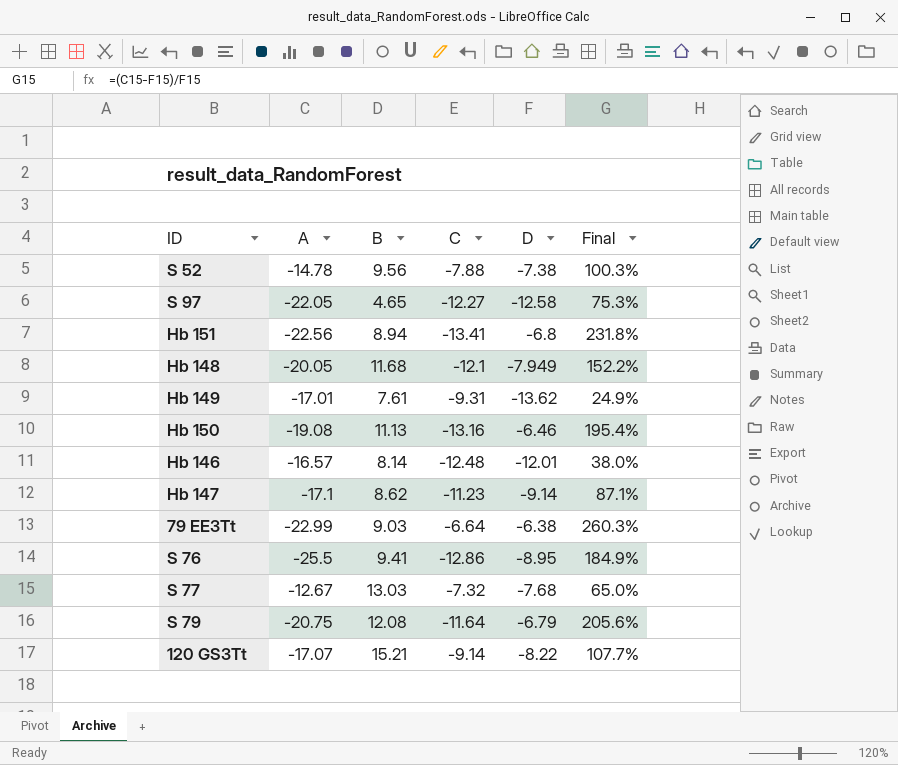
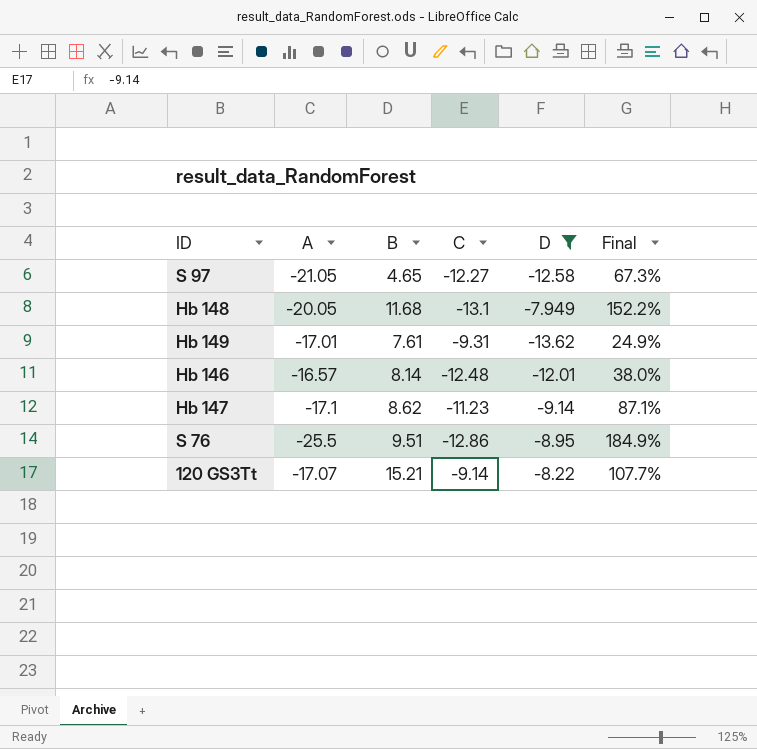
filter: none -> D <= -7.949
S 97 | A: -22.05 -> -21.05
S 97 | Final: 75.3% -> 67.3%
Hb 148 | C: -12.1 -> -13.1
S 76 | B: 9.41 -> 9.51

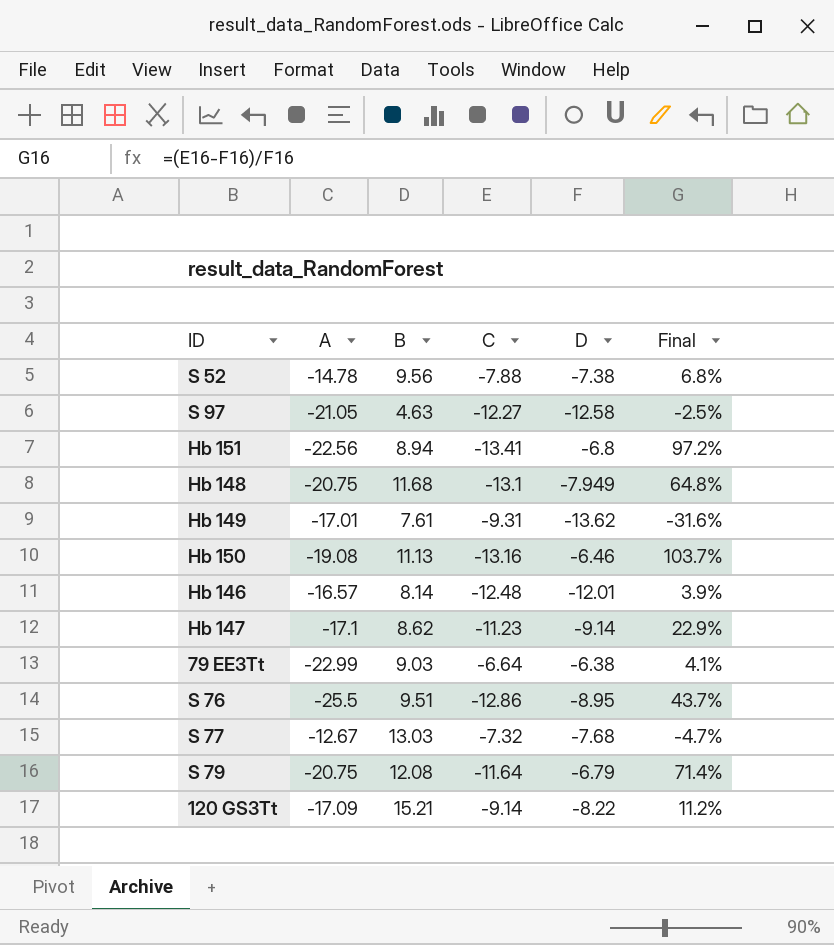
filter: D <= -7.949 -> none
column Final | formula: ([A] - [D]) / [D] -> ([C] - [D]) / [D]
S 97 | B: 4.65 -> 4.63
Hb 148 | A: -20.05 -> -20.75
120 GS3Tt | A: -17.07 -> -17.09

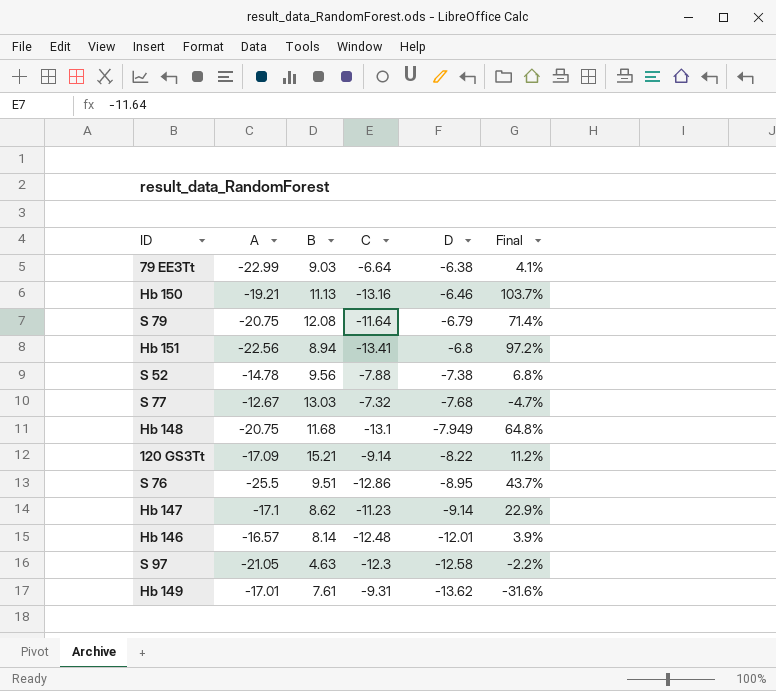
row order: none -> D descending
Hb 150 | A: -19.08 -> -19.21
S 97 | C: -12.27 -> -12.3
S 97 | Final: -2.5% -> -2.2%

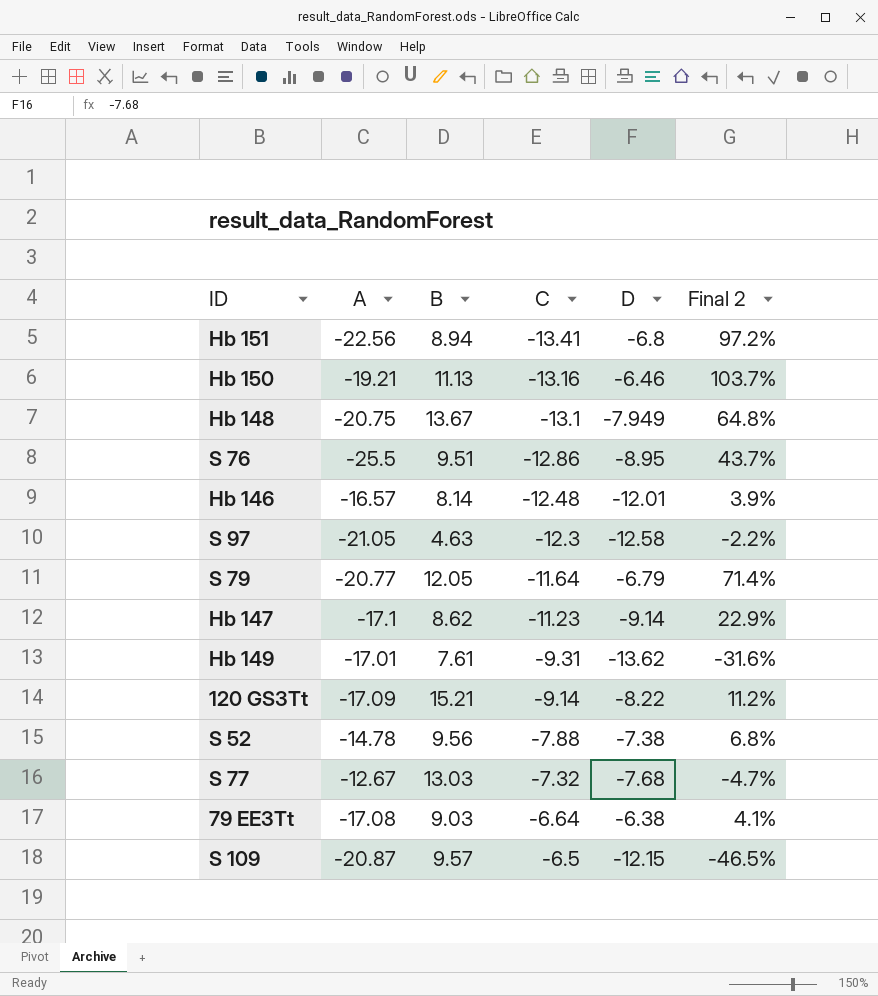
row order: D descending -> C ascending
column name: Final -> Final 2
Hb 148 | B: 11.68 -> 13.67
S 79 | A: -20.75 -> -20.77
S 79 | B: 12.08 -> 12.05
79 EE3Tt | A: -22.99 -> -17.08
row S 109: none -> -20.87 | 9.57 | -6.5 | -12.15 | -46.5%

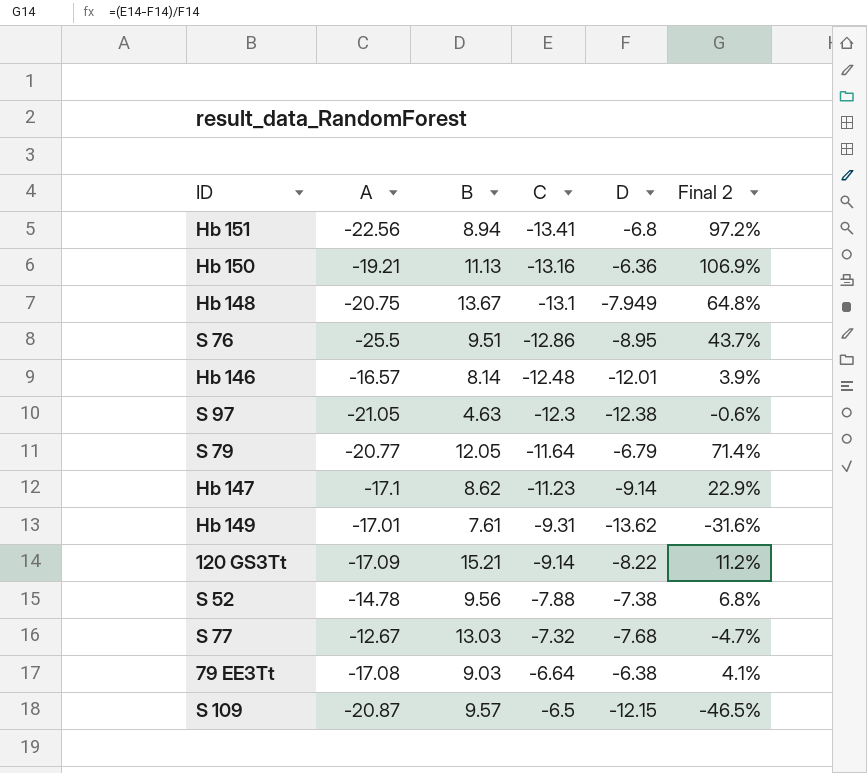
Hb 150 | D: -6.46 -> -6.36
Hb 150 | Final 2: 103.7% -> 106.9%
S 97 | D: -12.58 -> -12.38
S 97 | Final 2: -2.2% -> -0.6%

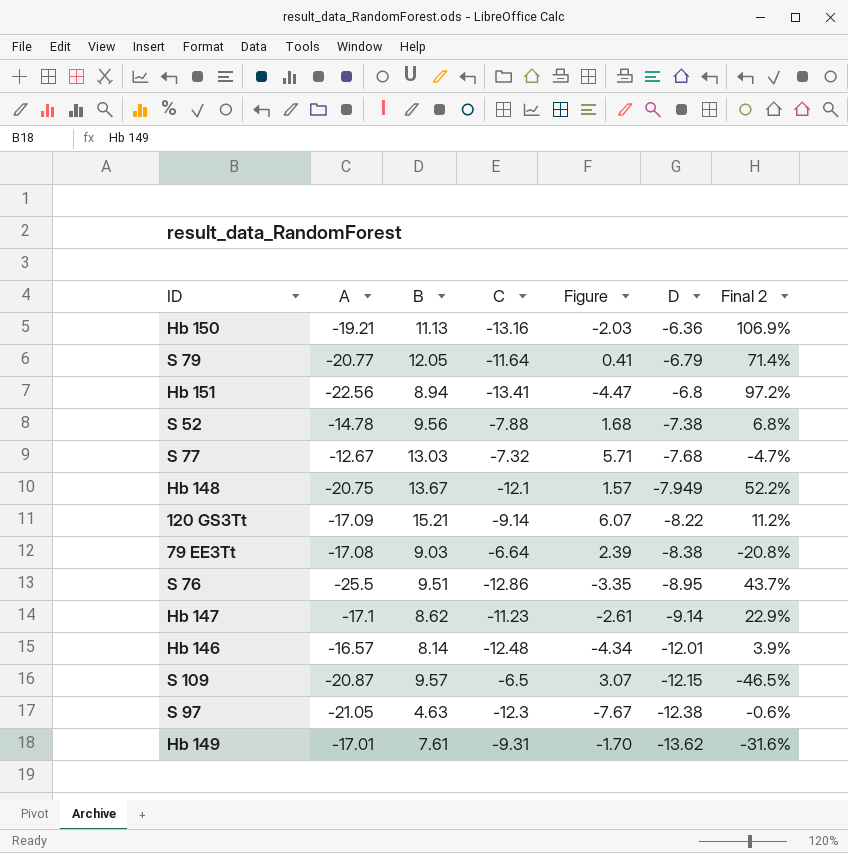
row order: C ascending -> D descending
column Figure | formula: none -> [B] + [C]
Hb 148 | C: -13.1 -> -12.1
Hb 148 | Final 2: 64.8% -> 52.2%
79 EE3Tt | D: -6.38 -> -8.38
79 EE3Tt | Final 2: 4.1% -> -20.8%

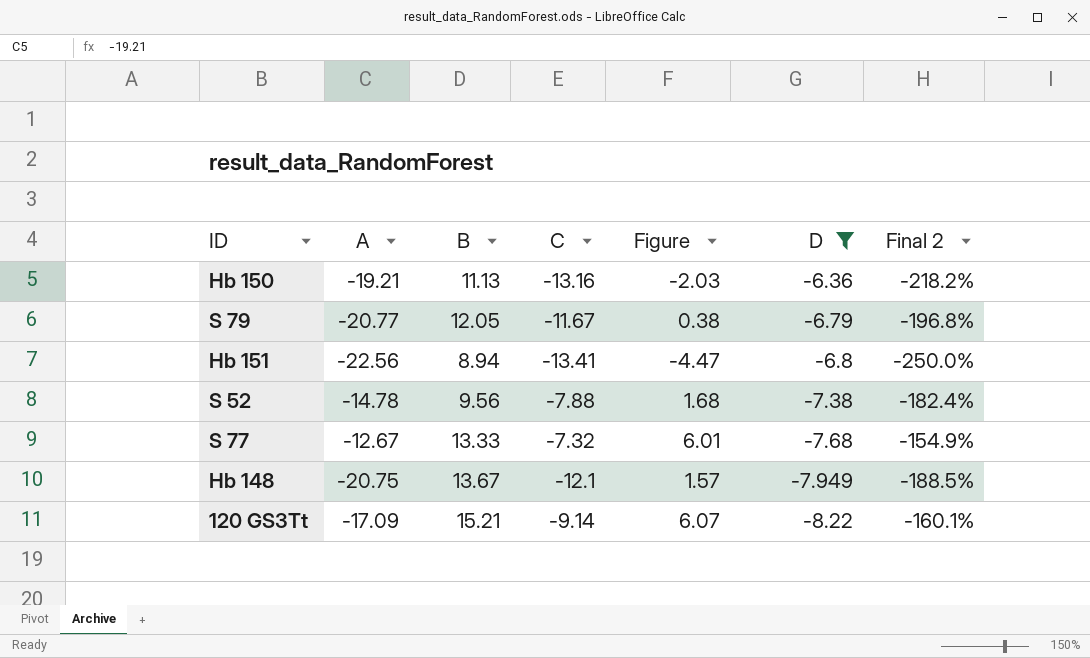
filter: none -> D >= -8.22
column Final 2 | formula: ([C] - [D]) / [D] -> ([C] - [B]) / [B]
S 79 | C: -11.64 -> -11.67
S 79 | Figure: 0.41 -> 0.38
S 77 | B: 13.03 -> 13.33
S 77 | Figure: 5.71 -> 6.01

